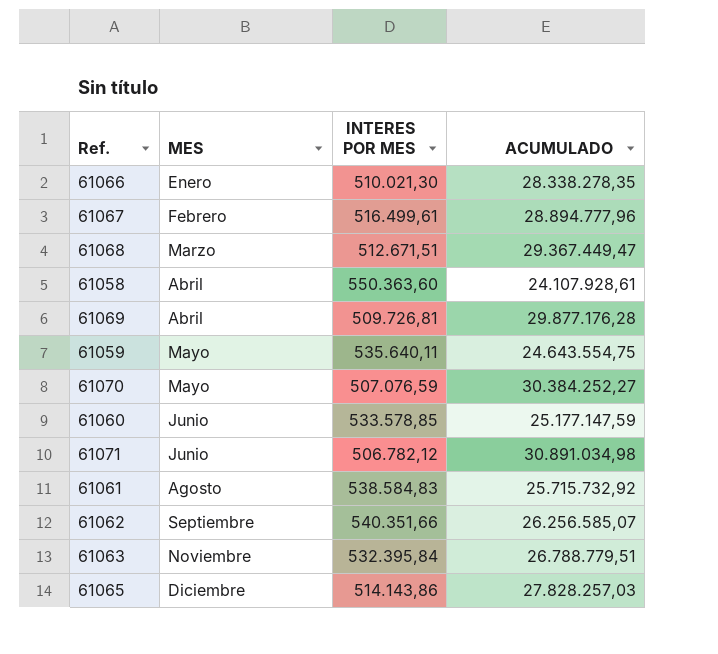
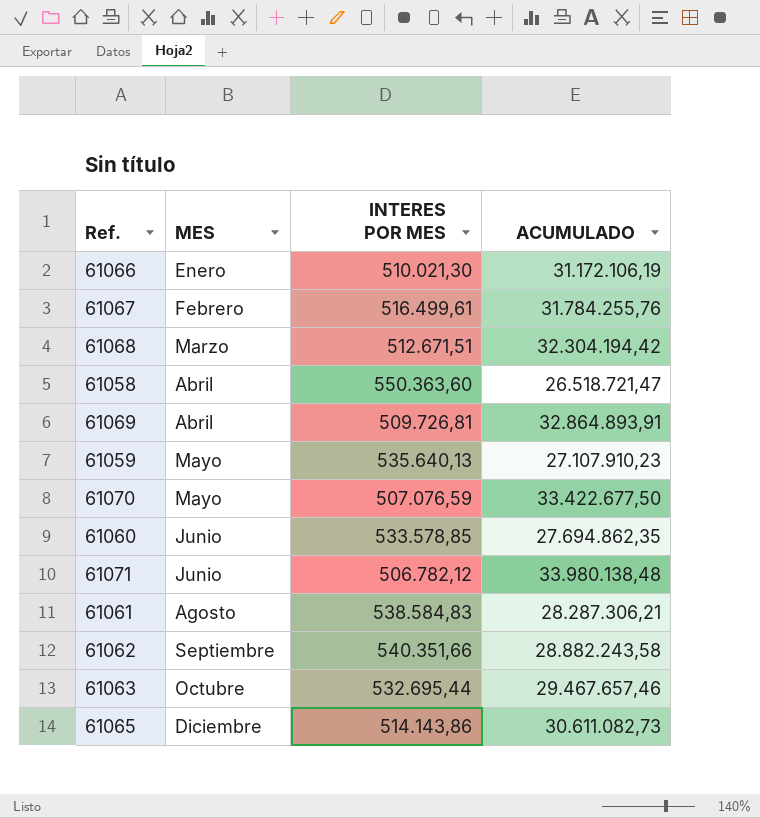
61066 | ACUMULADO: 28.338.278,35 -> 31.172.106,19
61067 | ACUMULADO: 28.894.777,96 -> 31.784.255,76
61068 | ACUMULADO: 29.367.449,47 -> 32.304.194,42
61058 | ACUMULADO: 24.107.928,61 -> 26.518.721,47
61069 | ACUMULADO: 29.877.176,28 -> 32.864.893,91
61059 | INTERES POR MES: 535.640,11 -> 535.640,13
61059 | ACUMULADO: 24.643.554,75 -> 27.107.910,23
61070 | ACUMULADO: 30.384.252,27 -> 33.422.677,50
61060 | ACUMULADO: 25.177.147,59 -> 27.694.862,35
61071 | ACUMULADO: 30.891.034,98 -> 33.980.138,48
61061 | ACUMULADO: 25.715.732,92 -> 28.287.306,21
61062 | ACUMULADO: 26.256.585,07 -> 28.882.243,58
61063 | MES: Noviembre -> Octubre
61063 | INTERES POR MES: 532.395,84 -> 532.695,44
61063 | ACUMULADO: 26.788.779,51 -> 29.467.657,46
61065 | ACUMULADO: 27.828.257,03 -> 30.611.082,73

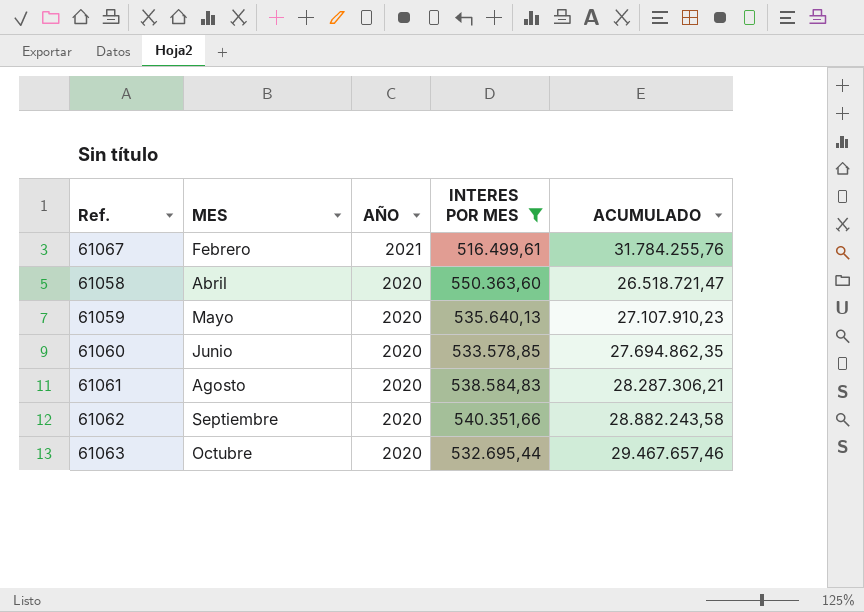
filter: none -> INTERES POR MES >= 516.499,61
column AÑO | position: none -> 3

